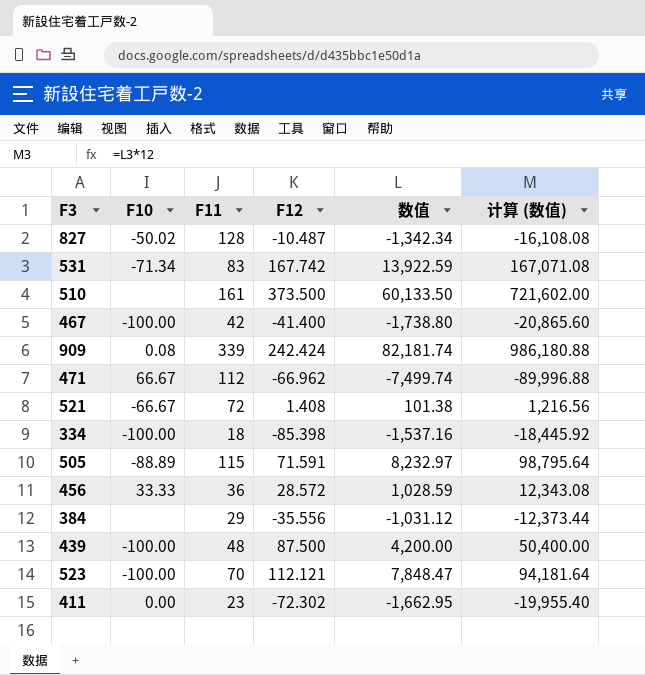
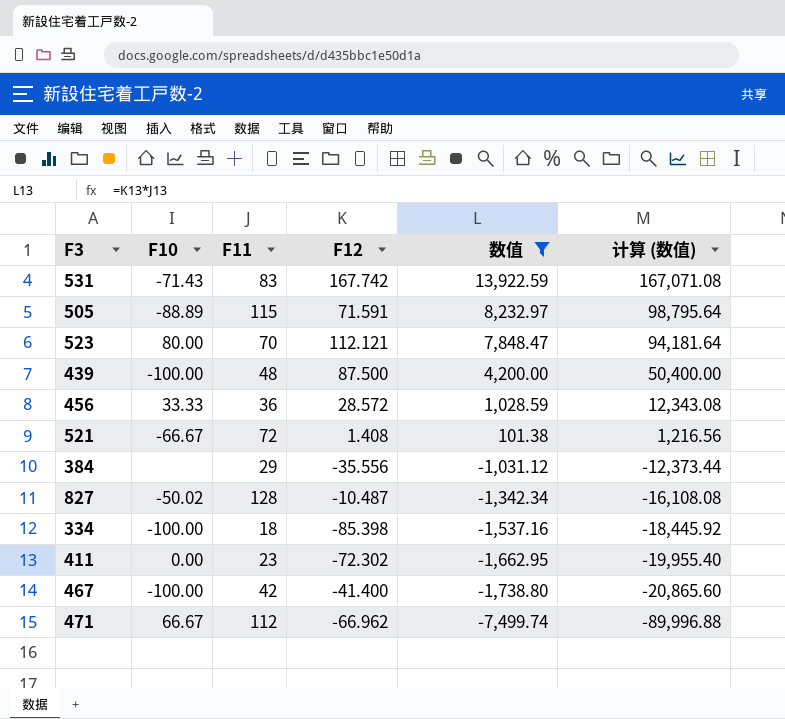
filter: none -> 数值 <= 13,922.59
row order: none -> 数值 descending
531 | F10: -71.34 -> -71.43
523 | F10: -100.00 -> 80.00

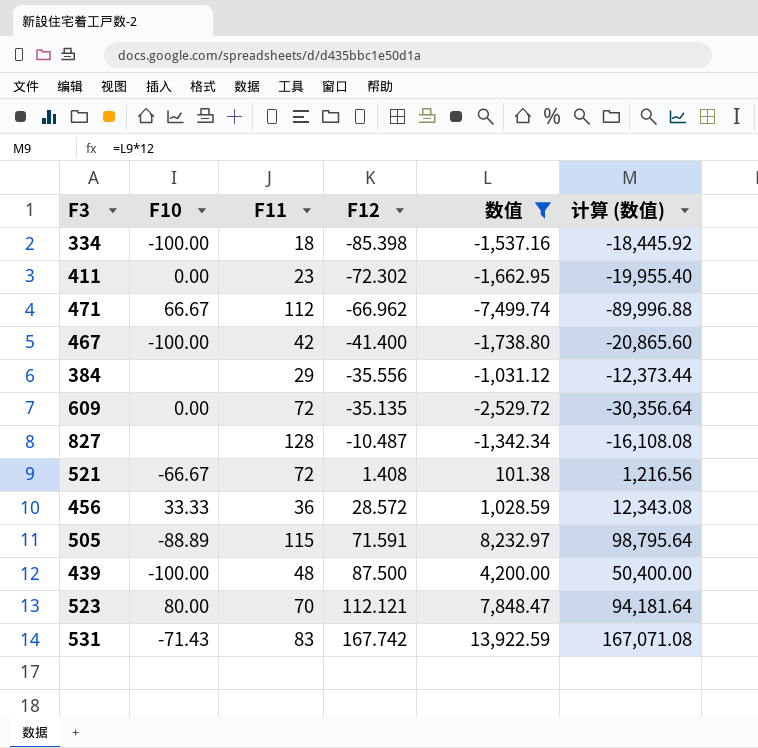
row order: 数值 descending -> F12 ascending
row 609: none -> 0.00 | 72 | -35.135 | -2,529.72 | -30,356.64
827 | F10: -50.02 -> none

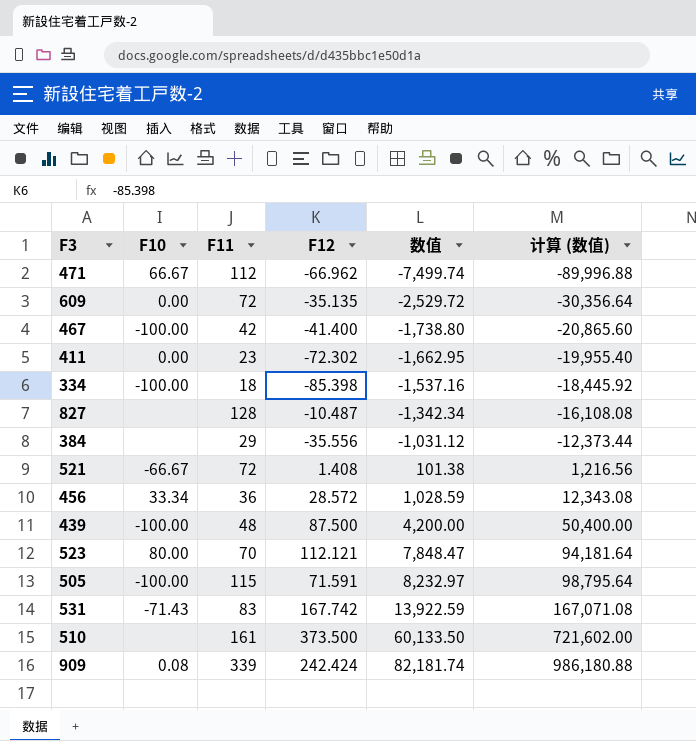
filter: 数值 <= 13,922.59 -> none
row order: F12 ascending -> 数值 ascending
456 | F10: 33.33 -> 33.34
505 | F10: -88.89 -> -100.00

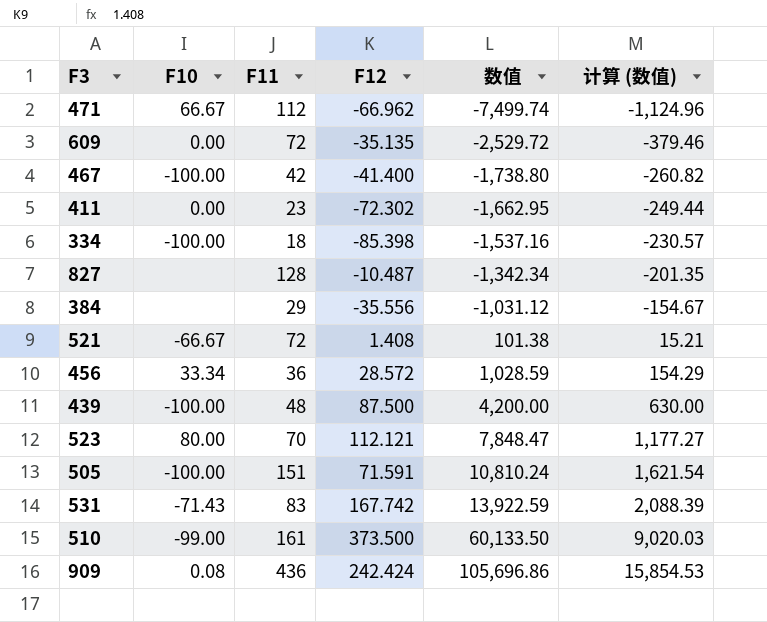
column 计算 (数值) | formula: [数值] * 12 -> [数值] * 0.15
505 | F11: 115 -> 151
505 | 数值: 8,232.97 -> 10,810.24
510 | F10: none -> -99.00
909 | F11: 339 -> 436
909 | 数值: 82,181.74 -> 105,696.86

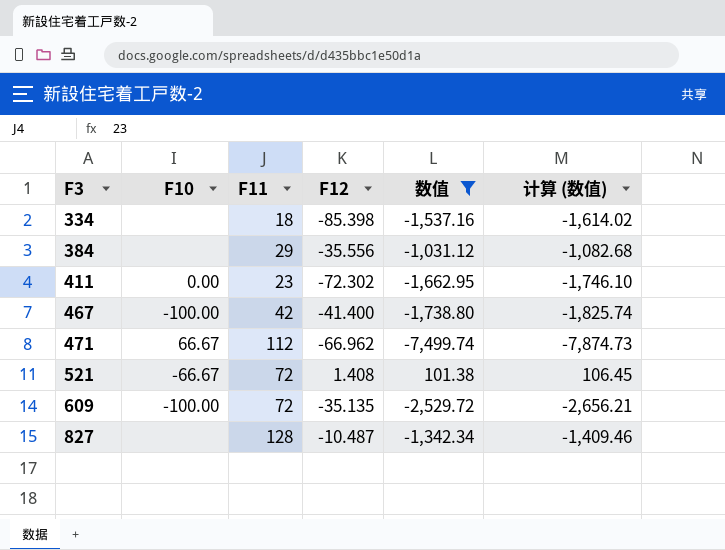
filter: none -> 数值 <= 101.38
row order: 数值 ascending -> F3 ascending
column 计算 (数值) | formula: [数值] * 0.15 -> [数值] * 1.05
334 | F10: -100.00 -> none
609 | F10: 0.00 -> -100.00

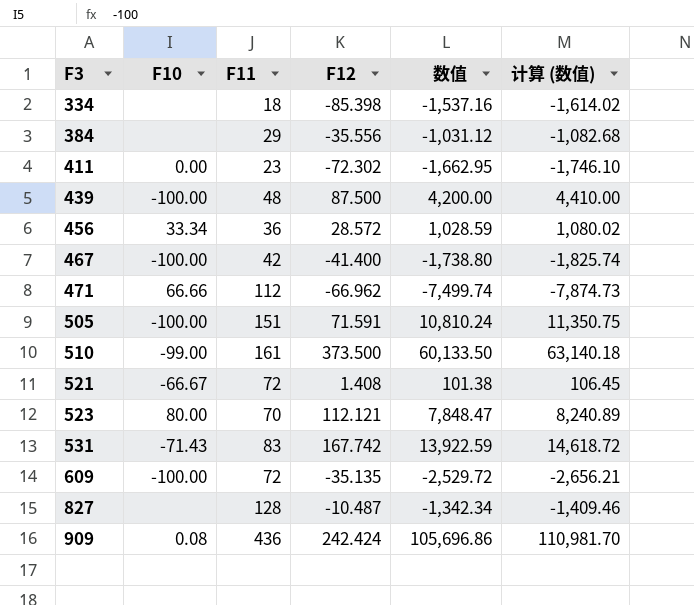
filter: 数值 <= 101.38 -> none
471 | F10: 66.67 -> 66.66

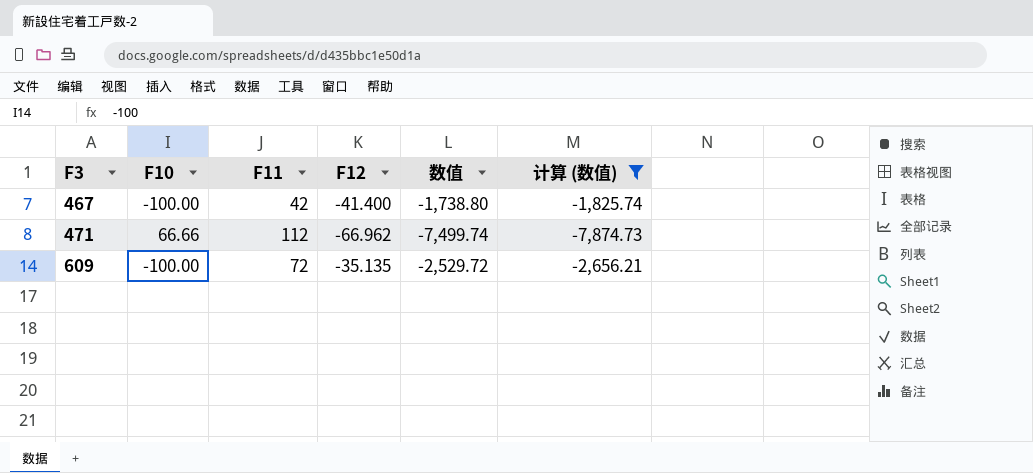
filter: none -> 计算 (数值) <= -1,825.74

